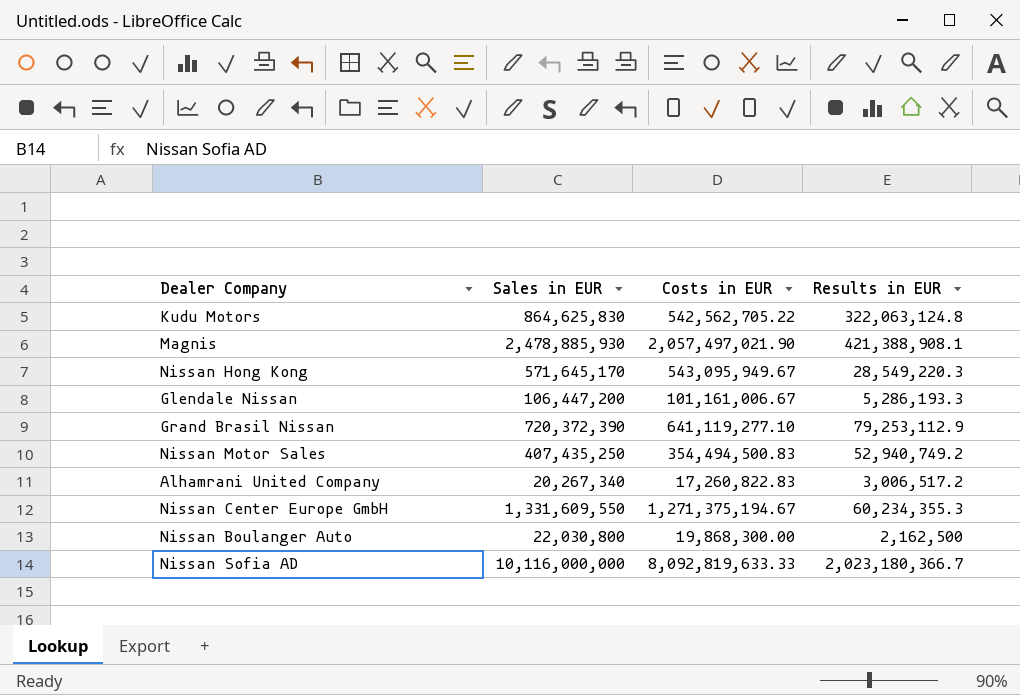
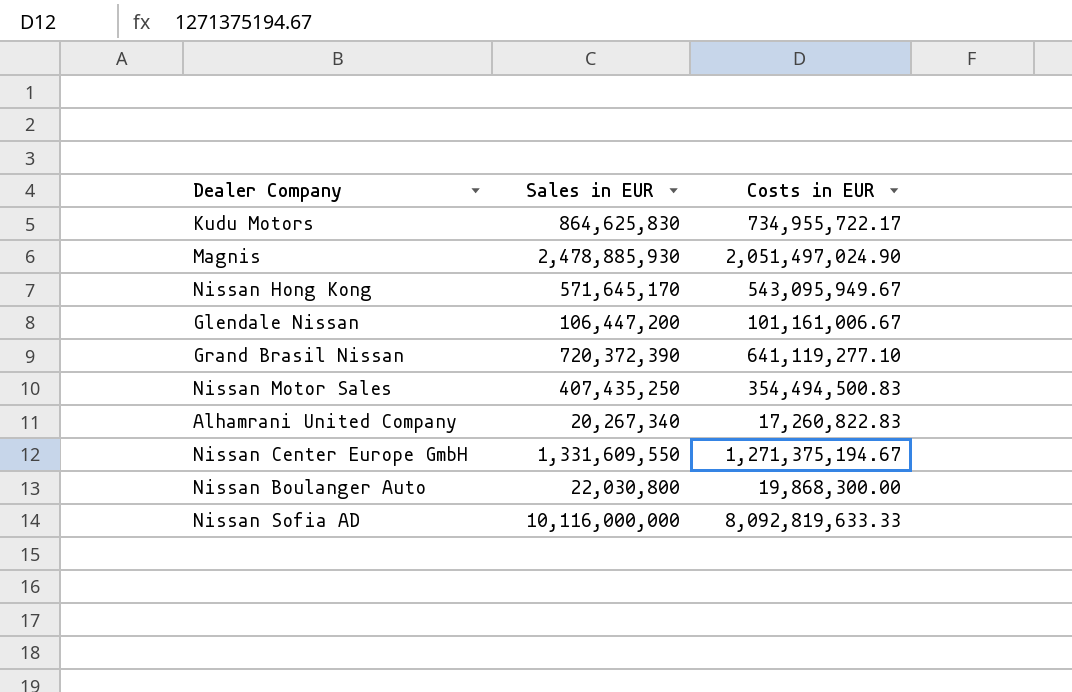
column Results in EUR | formula: [Sales in EUR] - [Costs in EUR] -> none
Kudu Motors | Costs in EUR: 542,562,705.22 -> 734,955,722.17
Magnis | Costs in EUR: 2,057,497,021.90 -> 2,051,497,024.90

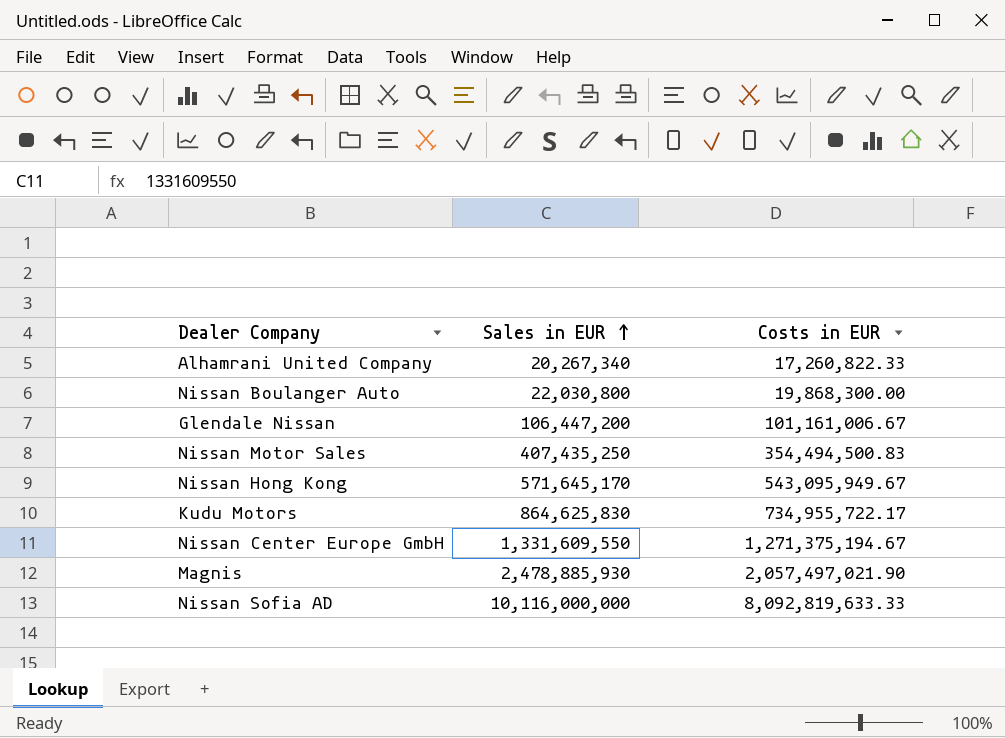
row order: none -> Sales in EUR ascending
row Grand Brasil Nissan: 720,372,390 | 641,119,277.10 -> none
Alhamrani United Company | Costs in EUR: 17,260,822.83 -> 17,260,822.33
Magnis | Costs in EUR: 2,051,497,024.90 -> 2,057,497,021.90

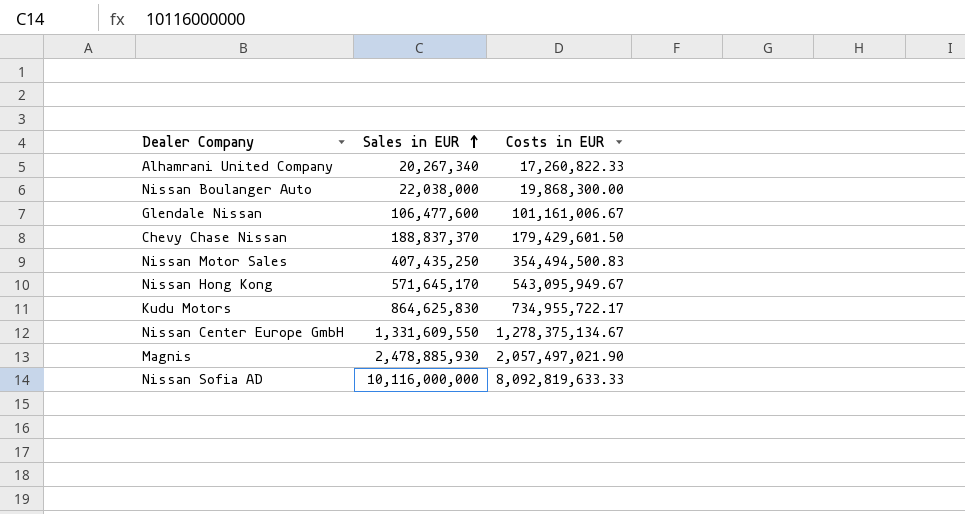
Nissan Boulanger Auto | Sales in EUR: 22,030,800 -> 22,038,000
Glendale Nissan | Sales in EUR: 106,447,200 -> 106,477,600
row Chevy Chase Nissan: none -> 188,837,370 | 179,429,601.50
Nissan Center Europe GmbH | Costs in EUR: 1,271,375,194.67 -> 1,278,375,134.67

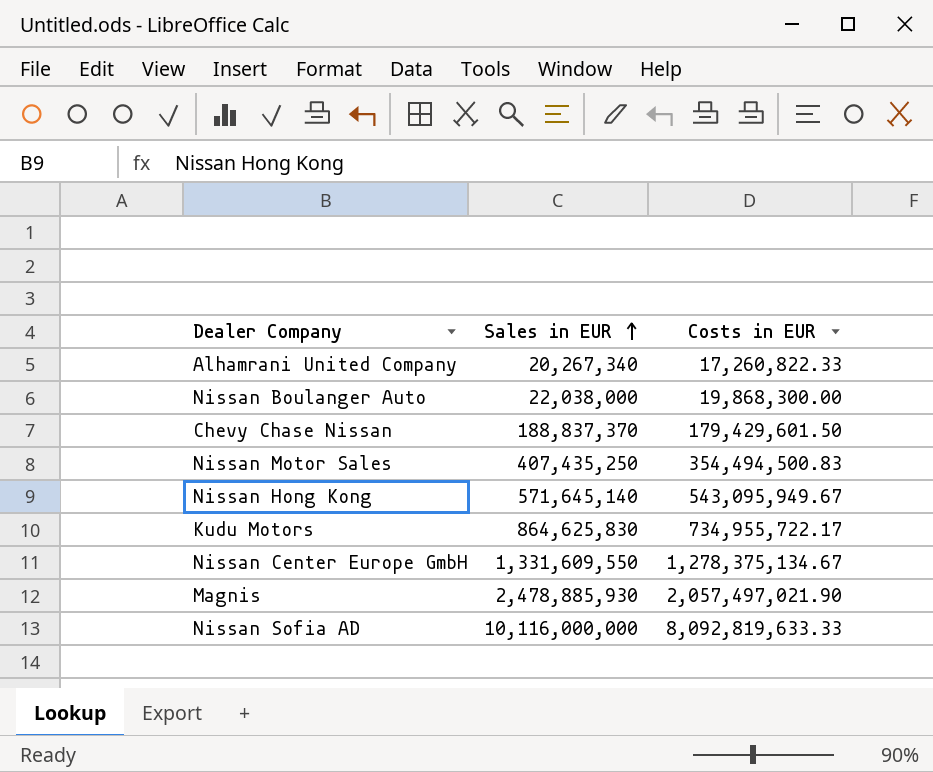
row Glendale Nissan: 106,477,600 | 101,161,006.67 -> none
Nissan Hong Kong | Sales in EUR: 571,645,170 -> 571,645,140

